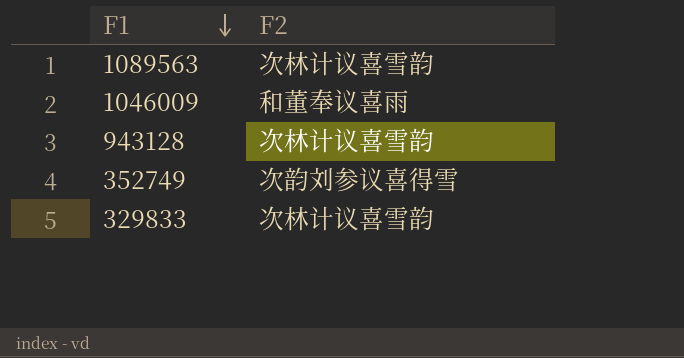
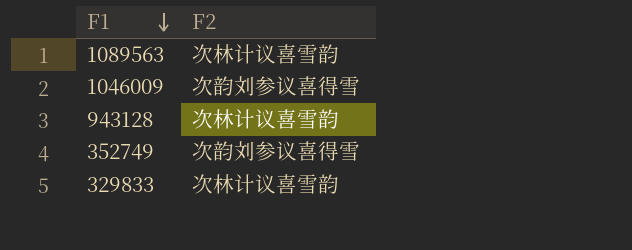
1046009 | F2: 和董奉议喜雨 -> 次韵刘参议喜得雪

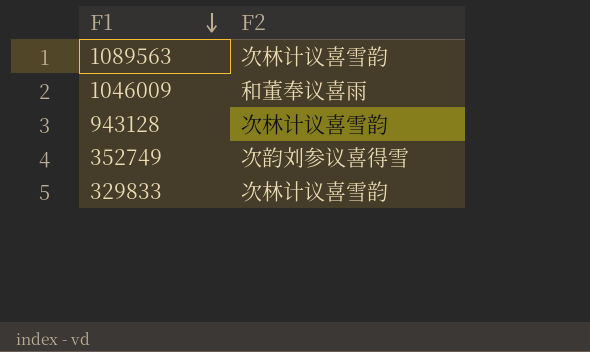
1046009 | F2: 次韵刘参议喜得雪 -> 和董奉议喜雨

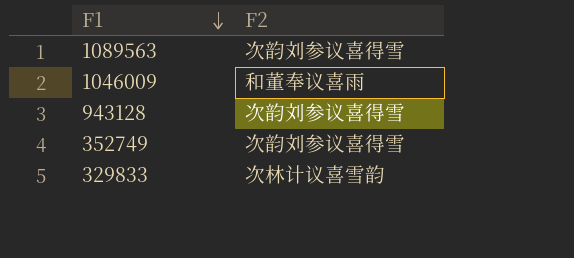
1089563 | F2: 次林计议喜雪韵 -> 次韵刘参议喜得雪
943128 | F2: 次林计议喜雪韵 -> 次韵刘参议喜得雪

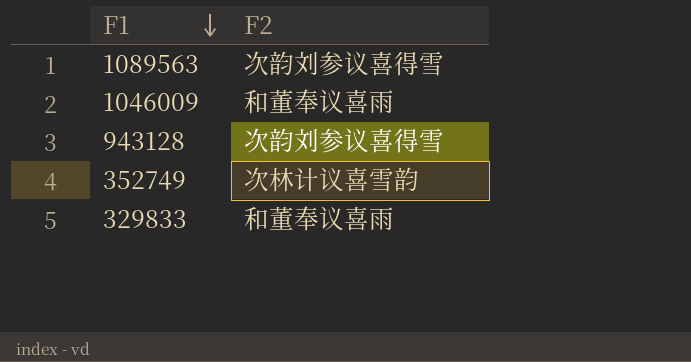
352749 | F2: 次韵刘参议喜得雪 -> 次林计议喜雪韵
329833 | F2: 次林计议喜雪韵 -> 和董奉议喜雨

